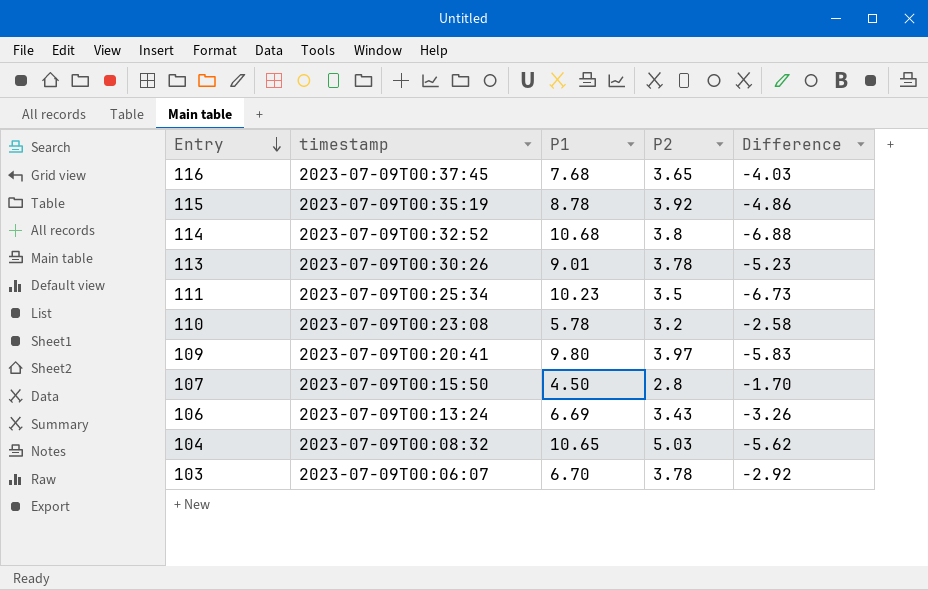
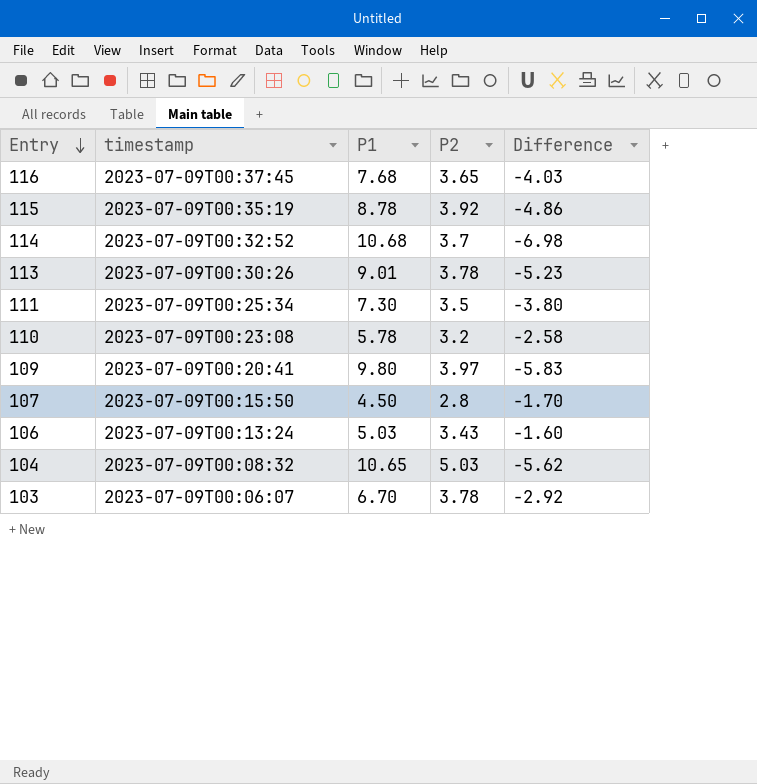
114 | P2: 3.8 -> 3.7
114 | Difference: -6.88 -> -6.98
111 | P1: 10.23 -> 7.30
111 | Difference: -6.73 -> -3.80
106 | P1: 6.69 -> 5.03
106 | Difference: -3.26 -> -1.60

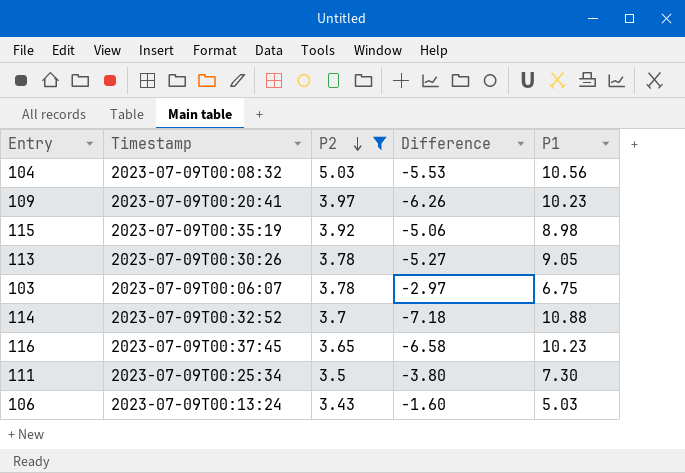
filter: none -> P2 >= 3.43
row order: Entry descending -> P2 descending
column name: timestamp -> Timestamp
column P1 | position: 3 -> 5
104 | Difference: -5.62 -> -5.53
104 | P1: 10.65 -> 10.56
109 | Difference: -5.83 -> -6.26
109 | P1: 9.80 -> 10.23
115 | Difference: -4.86 -> -5.06
115 | P1: 8.78 -> 8.98
113 | Difference: -5.23 -> -5.27
113 | P1: 9.01 -> 9.05
103 | Difference: -2.92 -> -2.97
103 | P1: 6.70 -> 6.75
114 | Difference: -6.98 -> -7.18
114 | P1: 10.68 -> 10.88
116 | Difference: -4.03 -> -6.58
116 | P1: 7.68 -> 10.23

